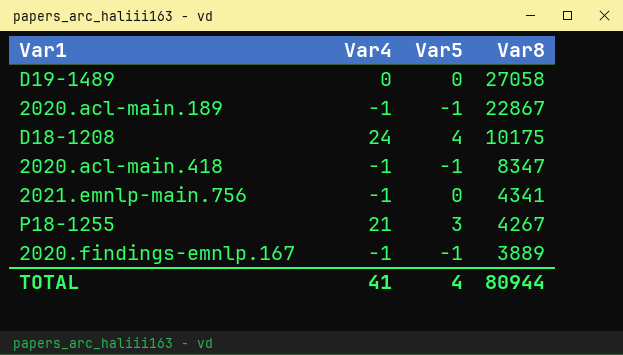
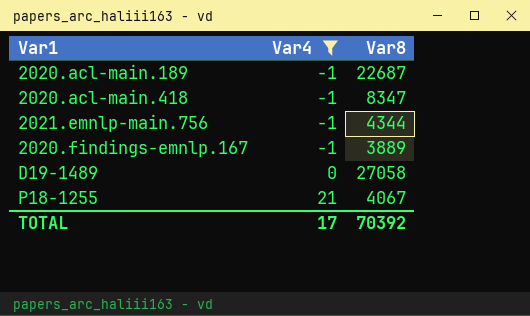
filter: none -> Var4 != 24
row order: Var8 descending -> Var4 ascending
column Var5 | position: 3 -> none
2020.acl-main.189 | Var8: 22867 -> 22687
2021.emnlp-main.756 | Var8: 4341 -> 4344
P18-1255 | Var8: 4267 -> 4067
TOTAL | Var4: 41 -> 17
TOTAL | Var8: 80944 -> 70392

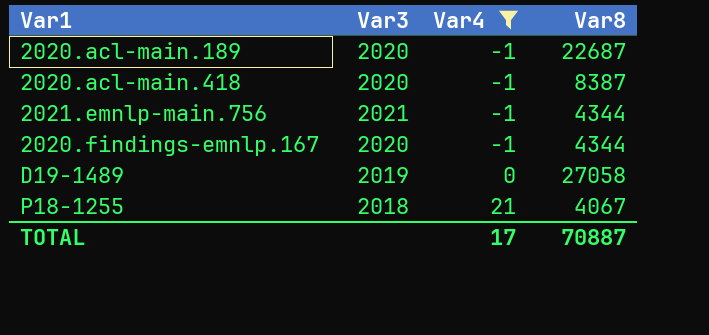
column Var3 | position: none -> 2
2020.acl-main.418 | Var8: 8347 -> 8387
2020.findings-emnlp.167 | Var8: 3889 -> 4344
TOTAL | Var8: 70392 -> 70887

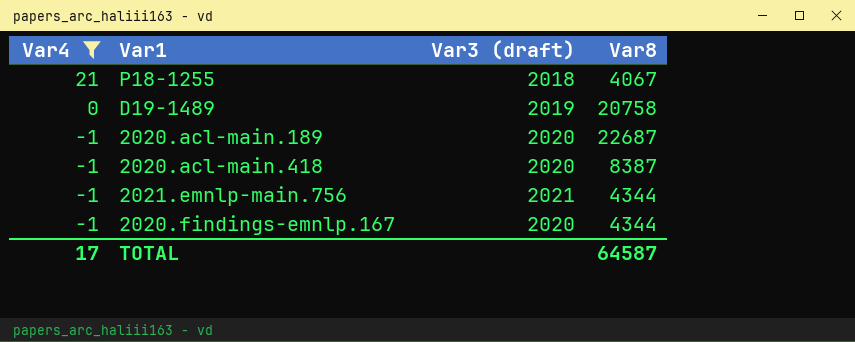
row order: Var4 ascending -> Var4 descending
column Var4 | position: 3 -> 1
column name: Var3 -> Var3 (draft)
D19-1489 | Var8: 27058 -> 20758
TOTAL | Var8: 70887 -> 64587

